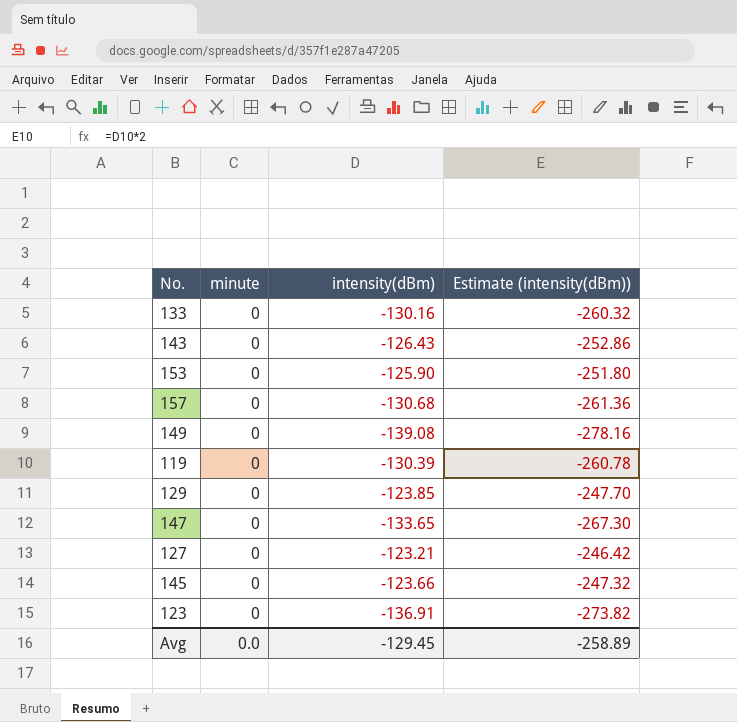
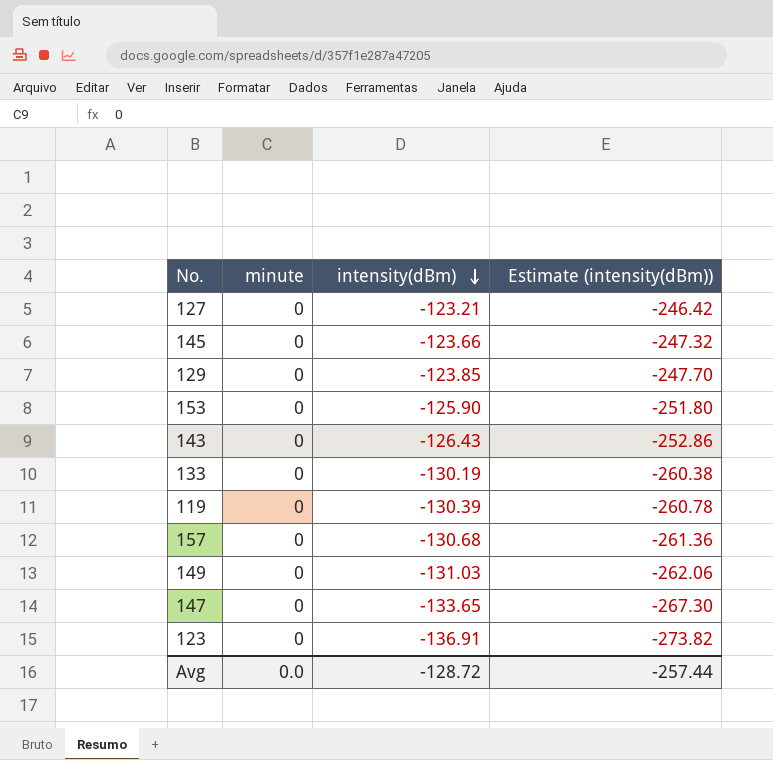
row order: none -> intensity(dBm) descending
133 | intensity(dBm): -130.16 -> -130.19
133 | Estimate (intensity(dBm)): -260.32 -> -260.38
149 | intensity(dBm): -139.08 -> -131.03
149 | Estimate (intensity(dBm)): -278.16 -> -262.06
Avg | intensity(dBm): -129.45 -> -128.72
Avg | Estimate (intensity(dBm)): -258.89 -> -257.44

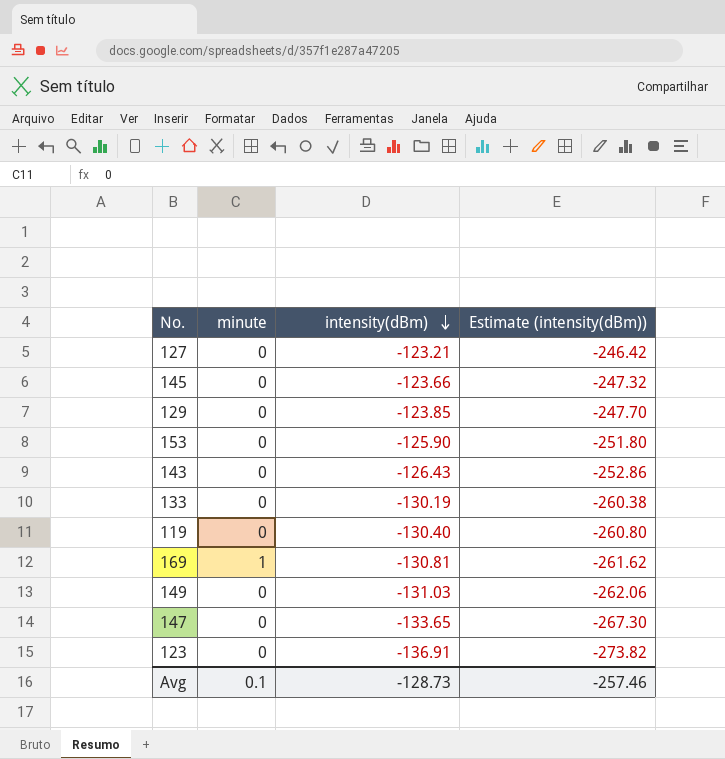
row 157: 0 | -130.68 | -261.36 -> none
119 | intensity(dBm): -130.39 -> -130.40
119 | Estimate (intensity(dBm)): -260.78 -> -260.80
row 169: none -> 1 | -130.81 | -261.62
Avg | minute: 0.0 -> 0.1
Avg | intensity(dBm): -128.72 -> -128.73
Avg | Estimate (intensity(dBm)): -257.44 -> -257.46

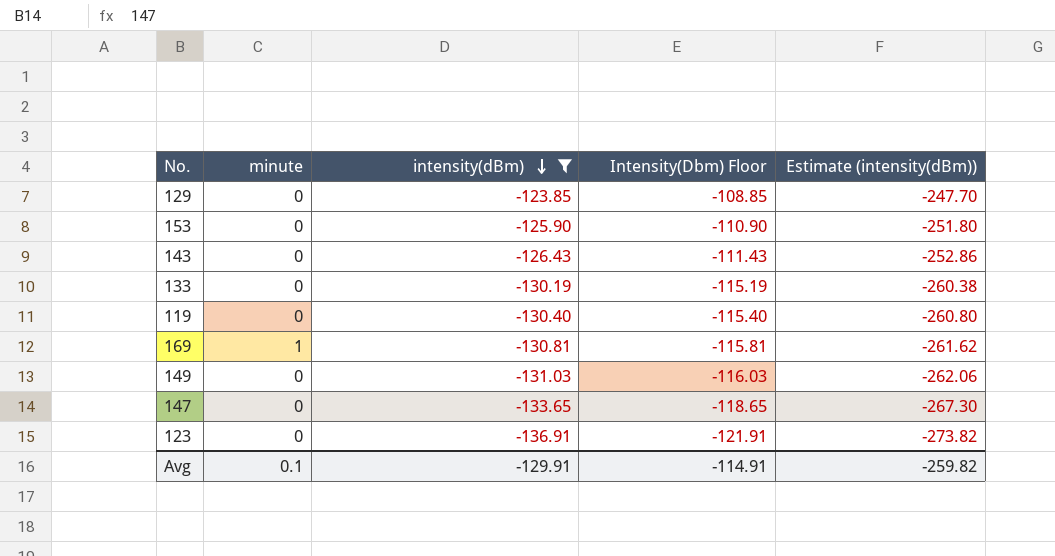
filter: none -> intensity(dBm) <= -123.85
column Intensity(Dbm) Floor | formula: none -> [intensity(dBm)] + 15
Avg | intensity(dBm): -128.73 -> -129.91
Avg | Estimate (intensity(dBm)): -257.46 -> -259.82

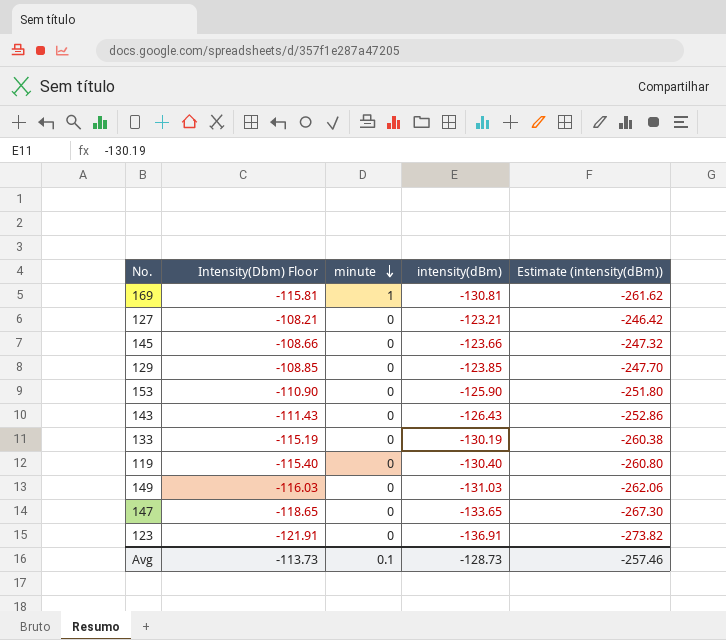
filter: intensity(dBm) <= -123.85 -> none
row order: intensity(dBm) descending -> minute descending
column Intensity(Dbm) Floor | position: 4 -> 2
Avg | Intensity(Dbm) Floor: -114.91 -> -113.73
Avg | intensity(dBm): -129.91 -> -128.73
Avg | Estimate (intensity(dBm)): -259.82 -> -257.46

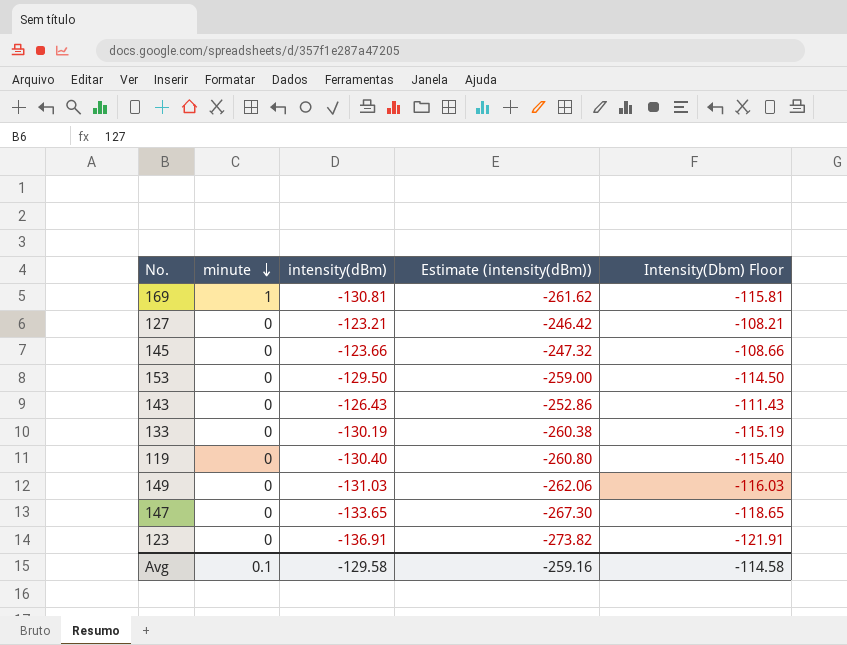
column Intensity(Dbm) Floor | position: 2 -> 5
row 129: -108.85 | 0 | -123.85 | -247.70 -> none
153 | intensity(dBm): -125.90 -> -129.50
153 | Estimate (intensity(dBm)): -251.80 -> -259.00
153 | Intensity(Dbm) Floor: -110.90 -> -114.50
Avg | intensity(dBm): -128.73 -> -129.58
Avg | Estimate (intensity(dBm)): -257.46 -> -259.16
Avg | Intensity(Dbm) Floor: -113.73 -> -114.58

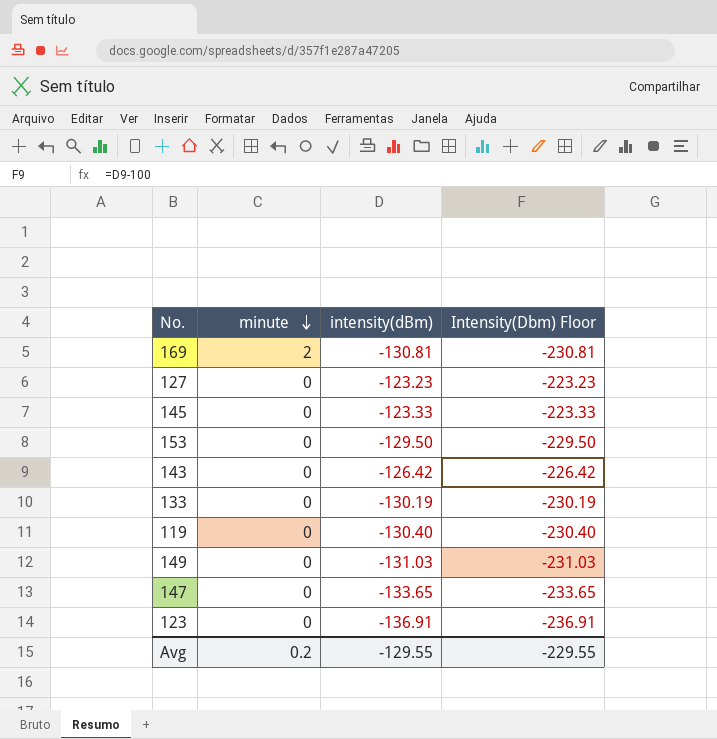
column Estimate (intensity(dBm)) | formula: [intensity(dBm)] * 2 -> none
column Intensity(Dbm) Floor | formula: [intensity(dBm)] + 15 -> [intensity(dBm)] - 100
169 | minute: 1 -> 2
127 | intensity(dBm): -123.21 -> -123.23
145 | intensity(dBm): -123.66 -> -123.33
143 | intensity(dBm): -126.43 -> -126.42
Avg | minute: 0.1 -> 0.2
Avg | intensity(dBm): -129.58 -> -129.55
Avg | Intensity(Dbm) Floor: -114.58 -> -229.55

